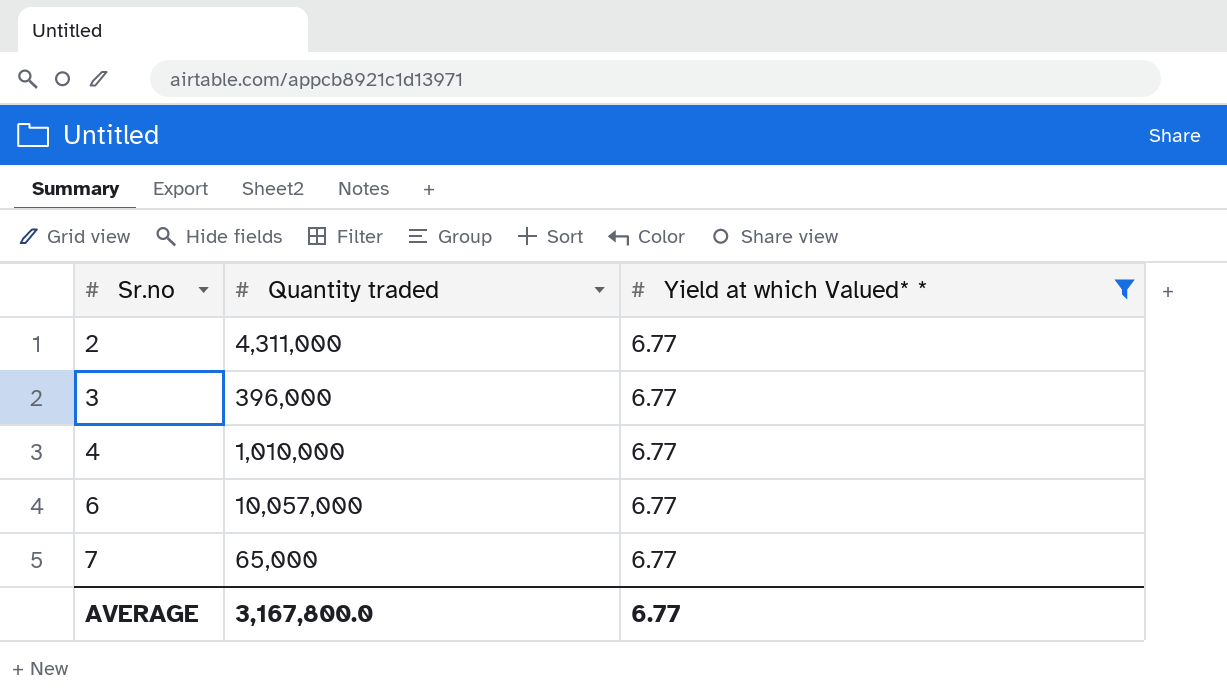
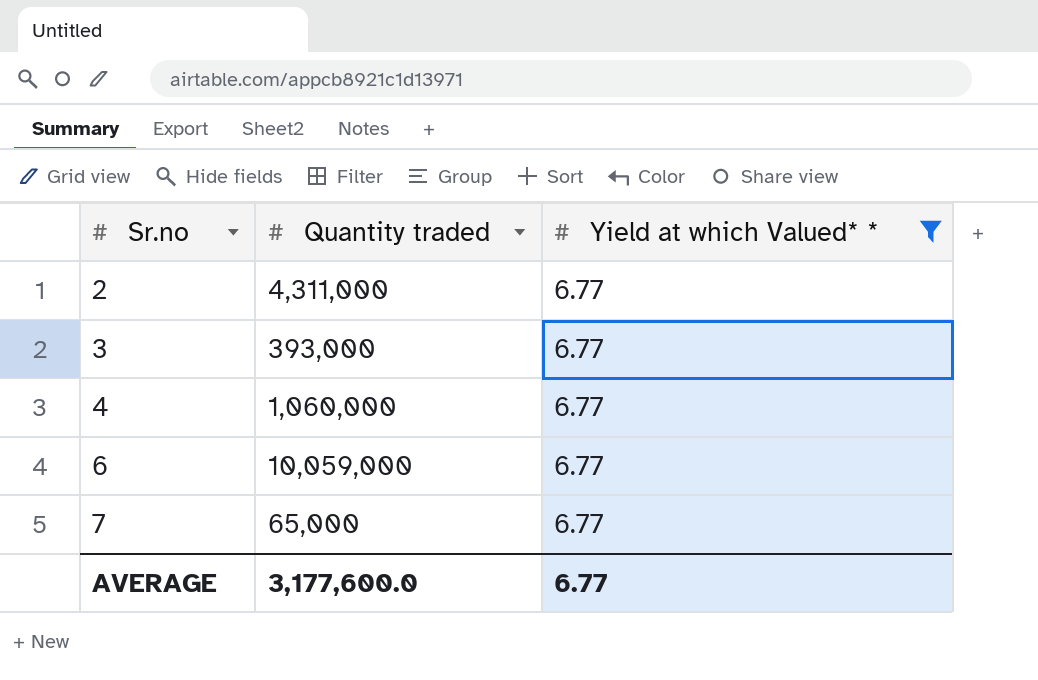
3 | Quantity traded: 396,000 -> 393,000
4 | Quantity traded: 1,010,000 -> 1,060,000
6 | Quantity traded: 10,057,000 -> 10,059,000
AVERAGE | Quantity traded: 3,167,800.0 -> 3,177,600.0

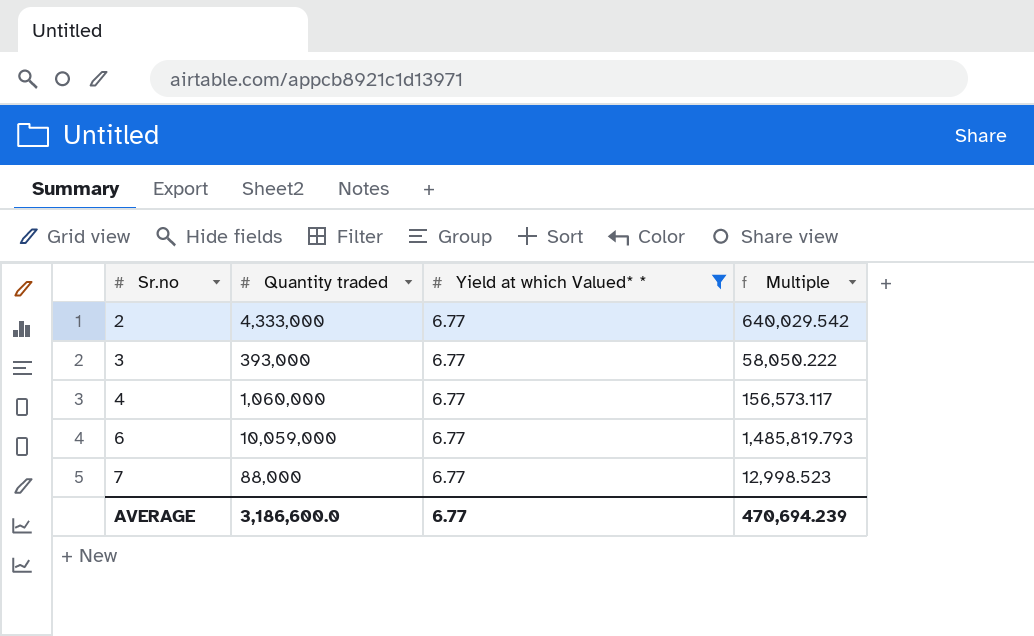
column Multiple | formula: none -> [Quantity traded] / [Yield at which Valued* *]
2 | Quantity traded: 4,311,000 -> 4,333,000
7 | Quantity traded: 65,000 -> 88,000
AVERAGE | Quantity traded: 3,177,600.0 -> 3,186,600.0

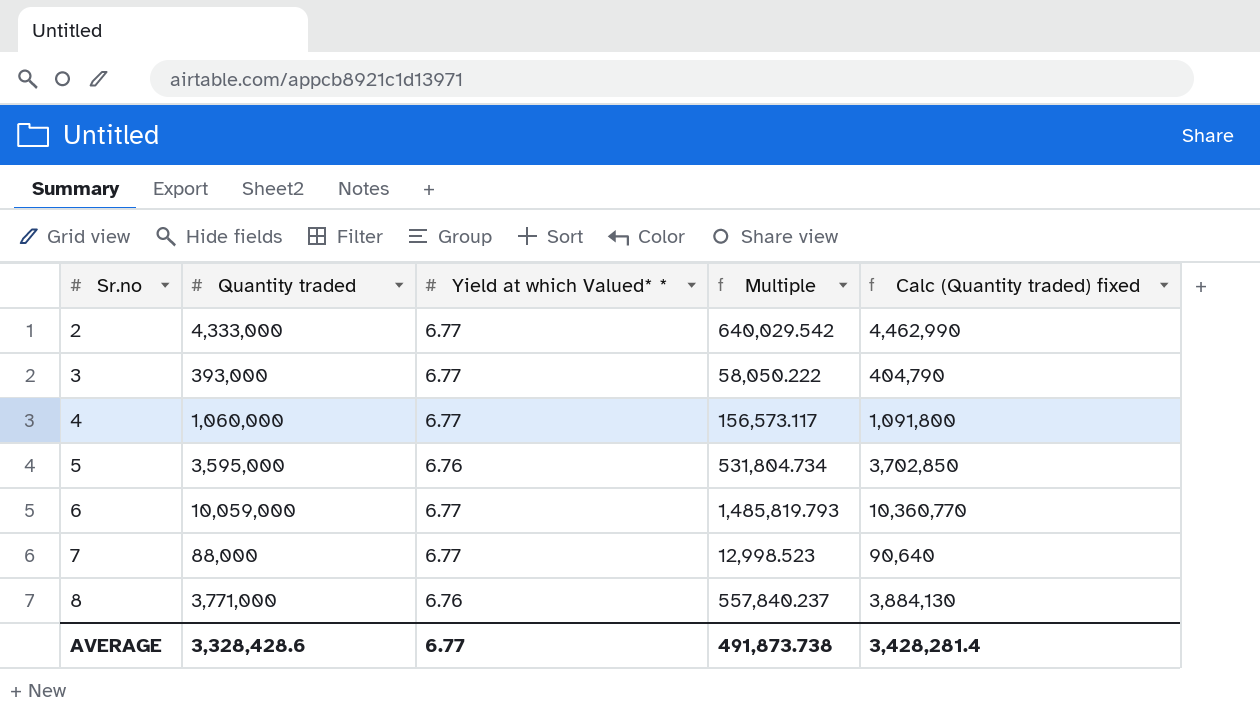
filter: Yield at which Valued* * = 6.77 -> none
column Calc (Quantity traded) fixed | formula: none -> [Quantity traded] * 1.03
AVERAGE | Quantity traded: 3,186,600.0 -> 3,328,428.6
AVERAGE | Multiple: 470,694.239 -> 491,873.738

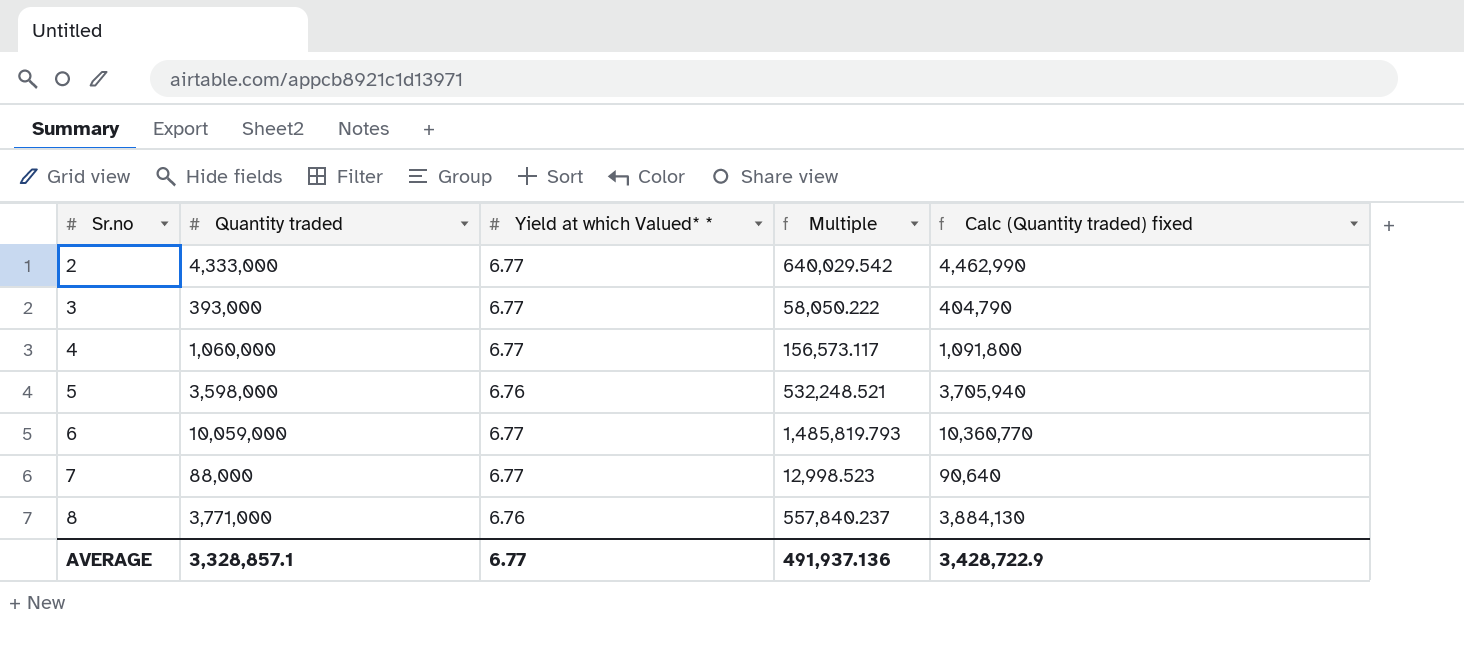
5 | Quantity traded: 3,595,000 -> 3,598,000
5 | Multiple: 531,804.734 -> 532,248.521
5 | Calc (Quantity traded) fixed: 3,702,850 -> 3,705,940
AVERAGE | Quantity traded: 3,328,428.6 -> 3,328,857.1
AVERAGE | Multiple: 491,873.738 -> 491,937.136
AVERAGE | Calc (Quantity traded) fixed: 3,428,281.4 -> 3,428,722.9

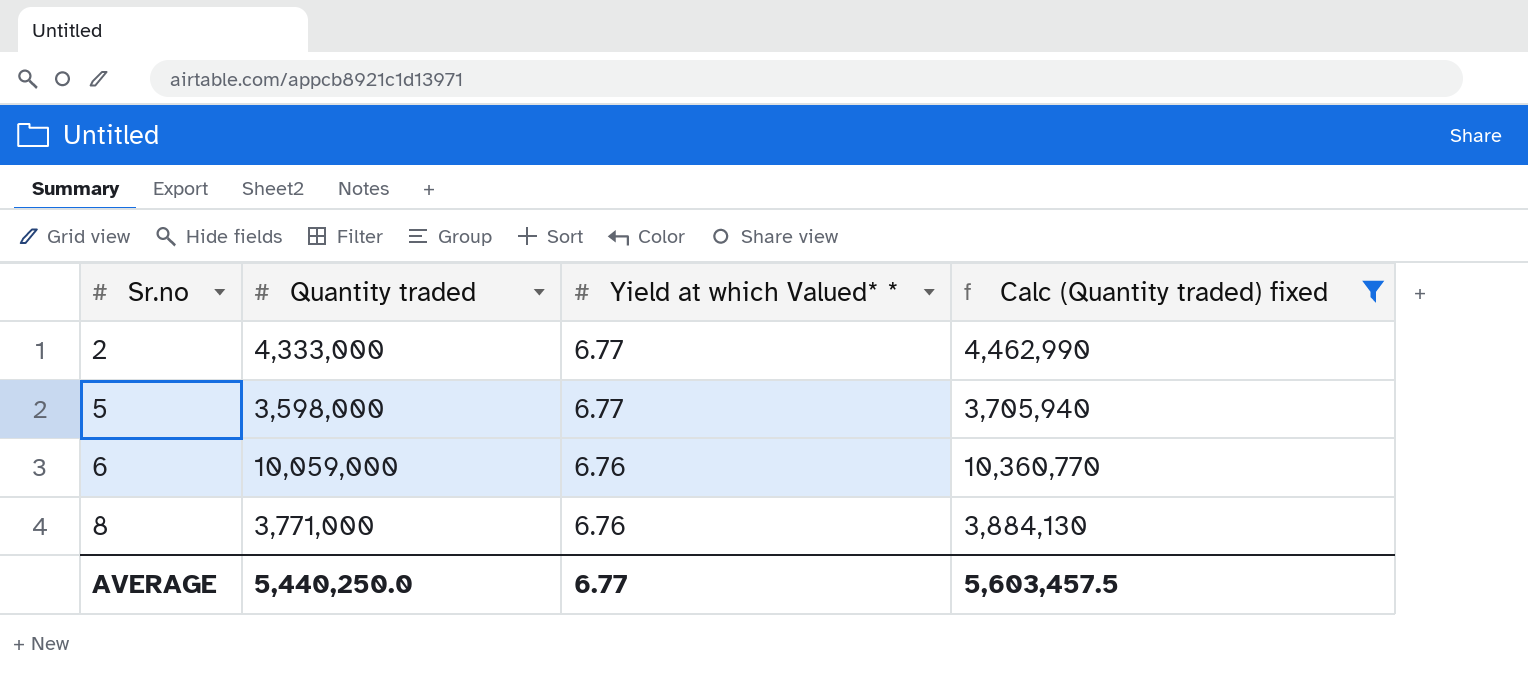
filter: none -> Calc (Quantity traded) fixed >= 3,705,940
column Multiple | formula: [Quantity traded] / [Yield at which Valued* *] -> none
5 | Yield at which Valued* *: 6.76 -> 6.77
6 | Yield at which Valued* *: 6.77 -> 6.76
AVERAGE | Quantity traded: 3,328,857.1 -> 5,440,250.0
AVERAGE | Calc (Quantity traded) fixed: 3,428,722.9 -> 5,603,457.5

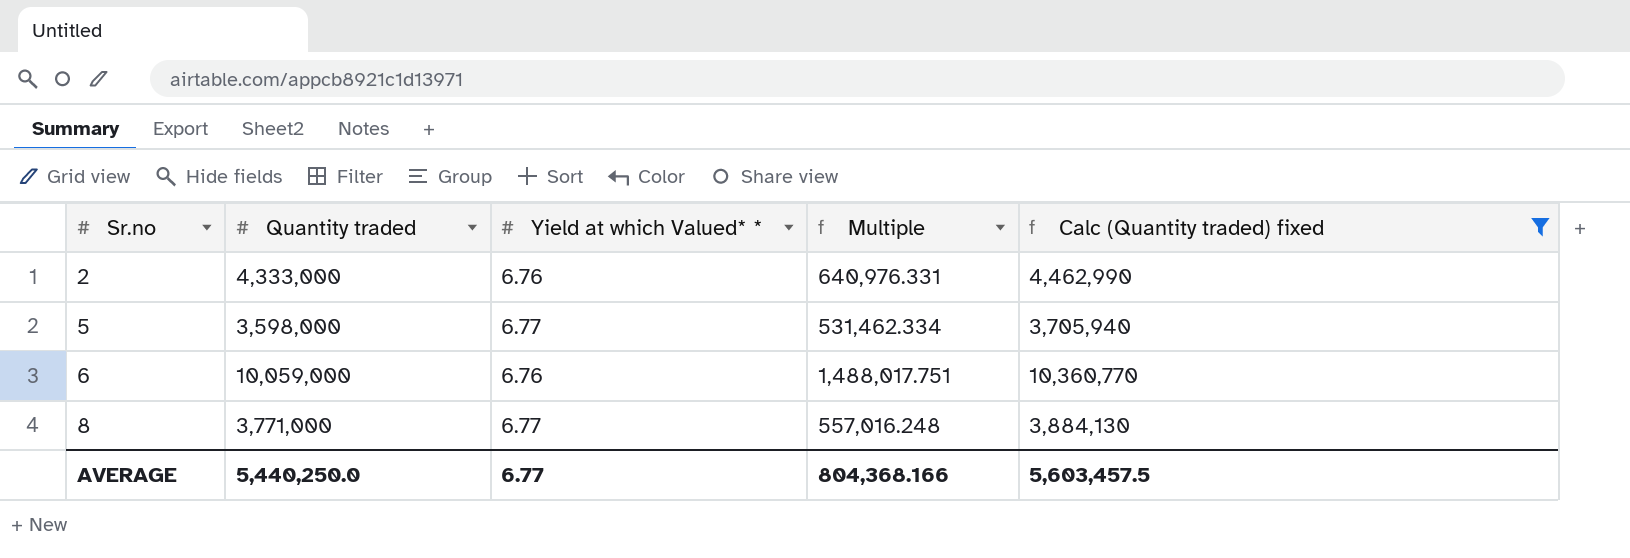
column Multiple | formula: none -> [Quantity traded] / [Yield at which Valued* *]
2 | Yield at which Valued* *: 6.77 -> 6.76
8 | Yield at which Valued* *: 6.76 -> 6.77

